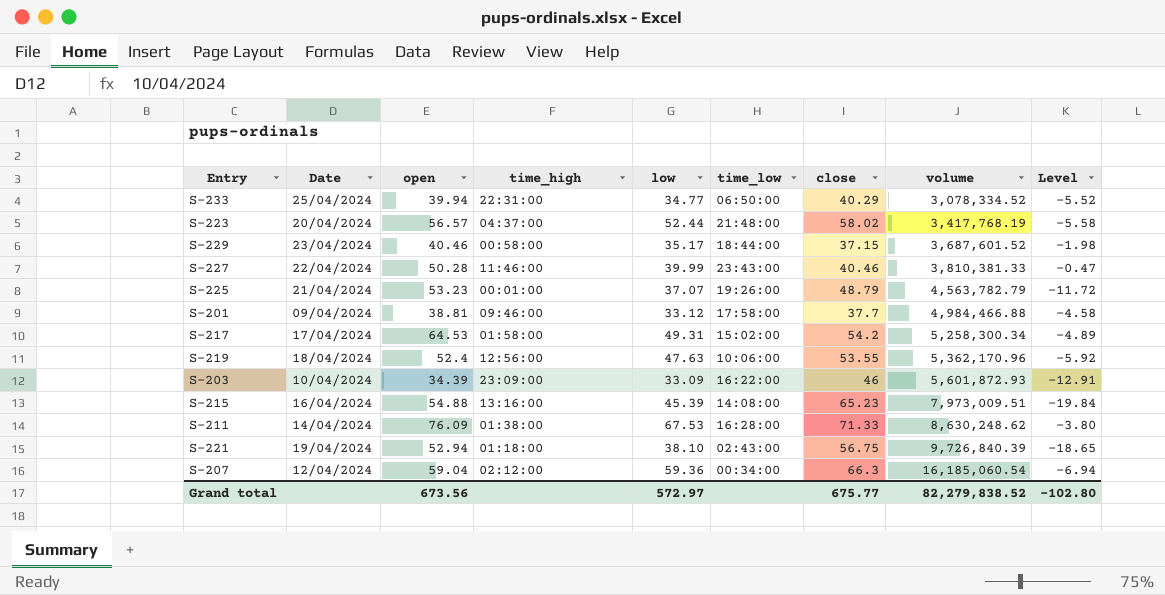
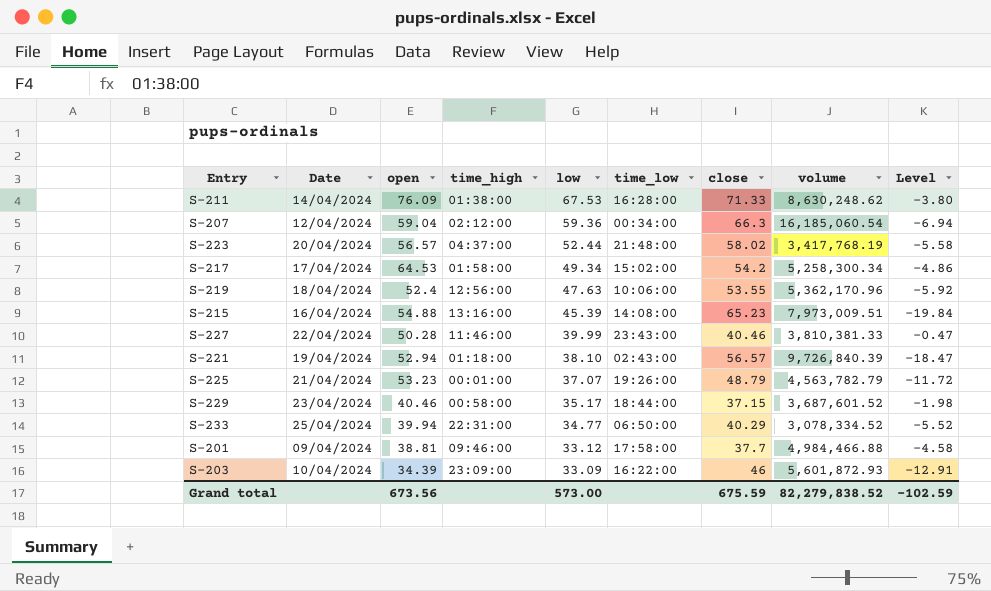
row order: volume ascending -> low descending
S-217 | low: 49.31 -> 49.34
S-217 | Level: -4.89 -> -4.86
S-221 | close: 56.75 -> 56.57
S-221 | Level: -18.65 -> -18.47
Grand total | low: 572.97 -> 573.00
Grand total | close: 675.77 -> 675.59
Grand total | Level: -102.80 -> -102.59

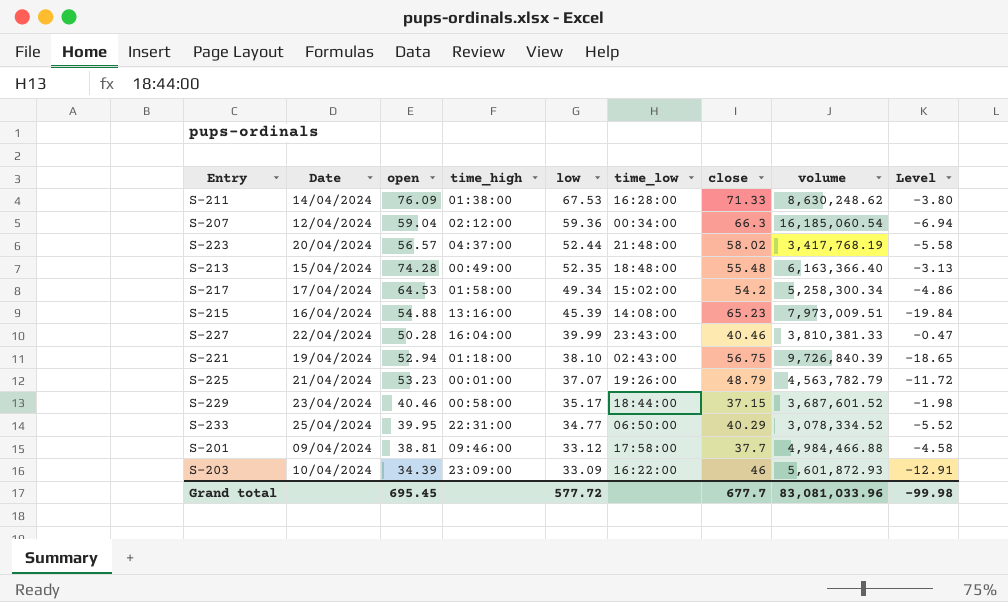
row S-219: 18/04/2024 | 52.4 | 12:56:00 | 47.63 | 10:06:00 | 53.55 | 5,362,170.96 | -5.92 -> none
row S-213: none -> 15/04/2024 | 74.28 | 00:49:00 | 52.35 | 18:48:00 | 55.48 | 6,163,366.40 | -3.13
S-227 | time_high: 11:46:00 -> 16:04:00
S-221 | close: 56.57 -> 56.75
S-221 | Level: -18.47 -> -18.65
S-233 | open: 39.94 -> 39.95
Grand total | open: 673.56 -> 695.45
Grand total | low: 573.00 -> 577.72
Grand total | close: 675.59 -> 677.7
Grand total | volume: 82,279,838.52 -> 83,081,033.96
Grand total | Level: -102.59 -> -99.98

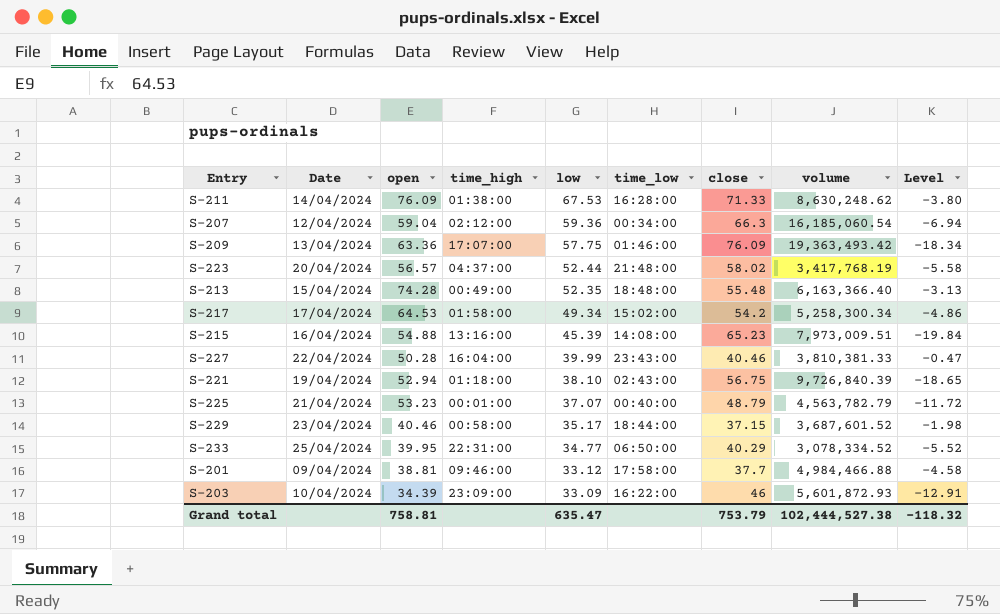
row S-209: none -> 13/04/2024 | 63.36 | 17:07:00 | 57.75 | 01:46:00 | 76.09 | 19,363,493.42 | -18.34
S-225 | time_low: 19:26:00 -> 00:40:00
Grand total | open: 695.45 -> 758.81
Grand total | low: 577.72 -> 635.47
Grand total | close: 677.7 -> 753.79
Grand total | volume: 83,081,033.96 -> 102,444,527.38
Grand total | Level: -99.98 -> -118.32

